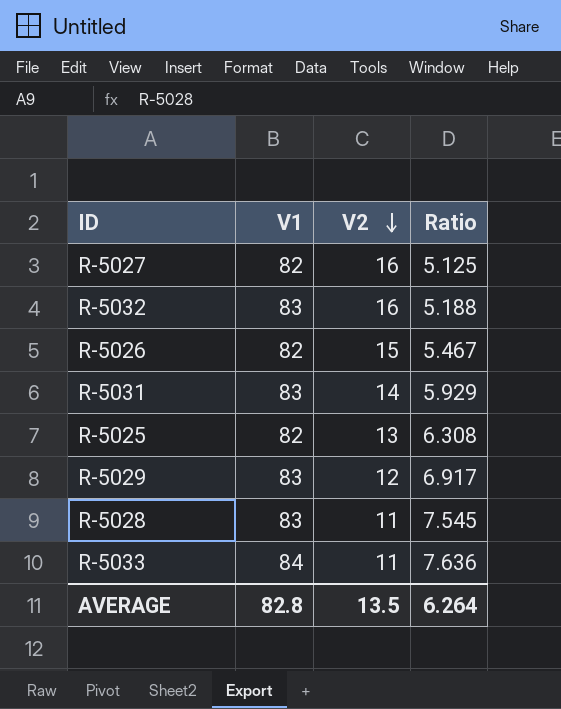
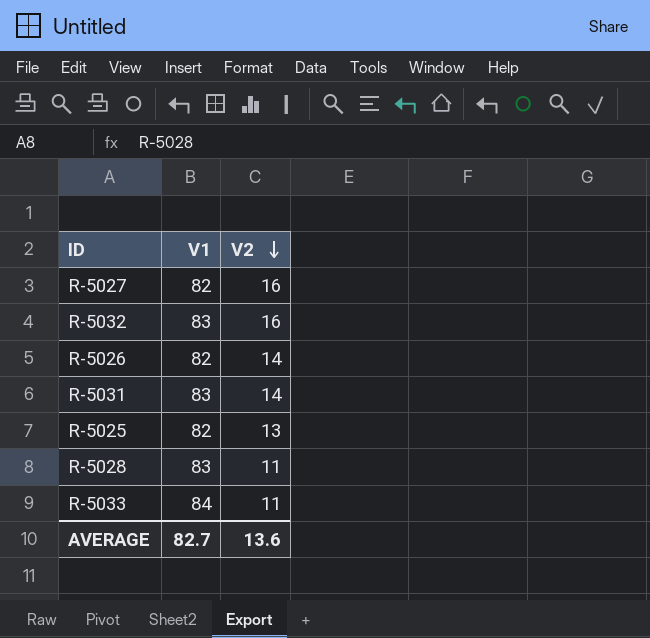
column Ratio | formula: [V1] / [V2] -> none
row R-5029: 83 | 12 | 6.917 -> none
R-5026 | V2: 15 -> 14
AVERAGE | V1: 82.8 -> 82.7
AVERAGE | V2: 13.5 -> 13.6

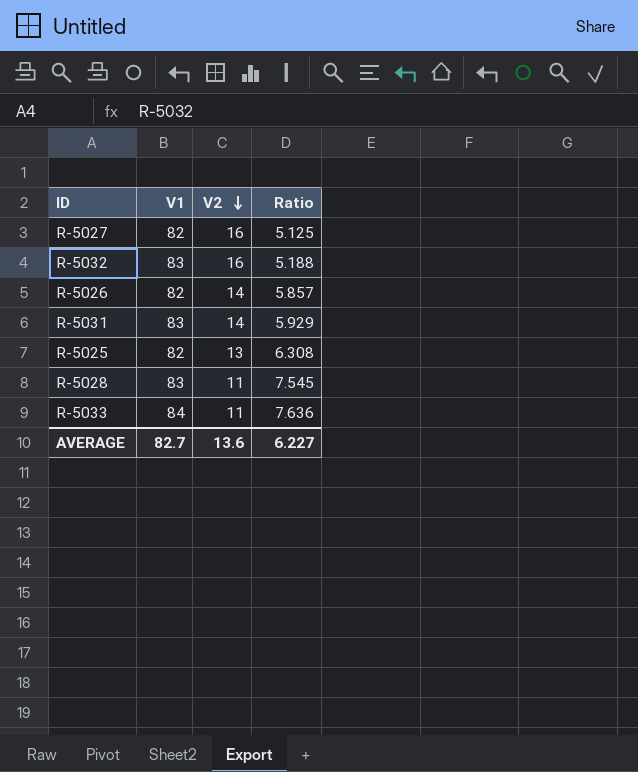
column Ratio | formula: none -> [V1] / [V2]

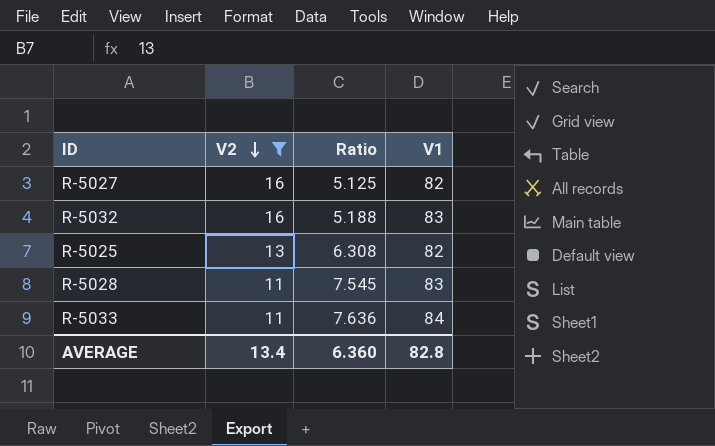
filter: none -> V2 != 14
column V1 | position: 2 -> 4
AVERAGE | V2: 13.6 -> 13.4
AVERAGE | Ratio: 6.227 -> 6.360
AVERAGE | V1: 82.7 -> 82.8

